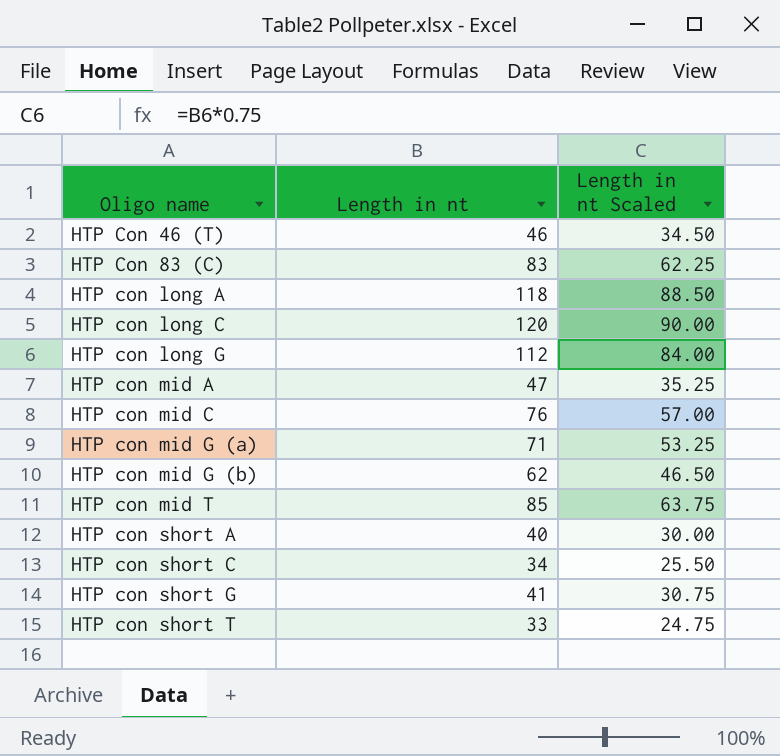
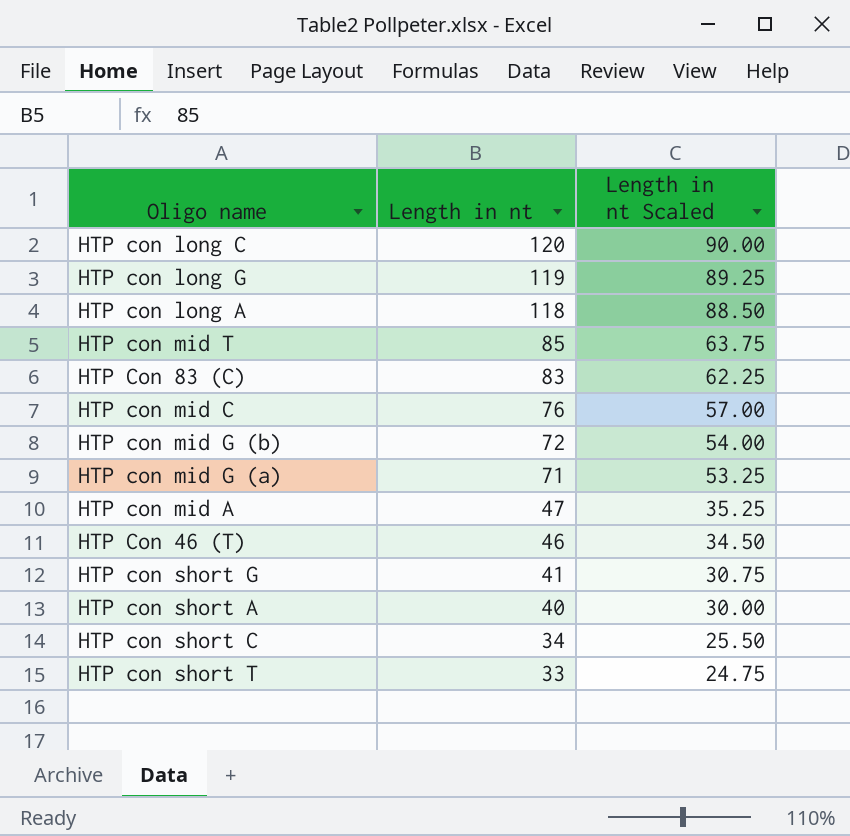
row order: Oligo name ascending -> Length in nt descending
HTP con long G | Length in nt: 112 -> 119
HTP con long G | Length in nt Scaled: 84.00 -> 89.25
HTP con mid G (b) | Length in nt: 62 -> 72
HTP con mid G (b) | Length in nt Scaled: 46.50 -> 54.00

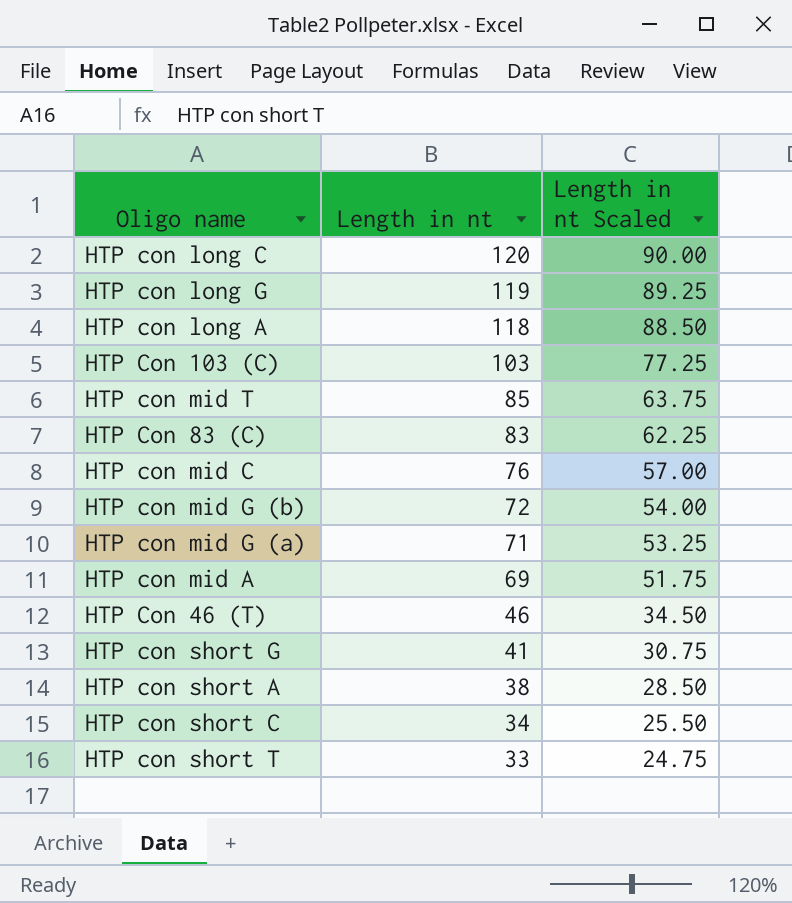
row HTP Con 103 (C): none -> 103 | 77.25
HTP con mid A | Length in nt: 47 -> 69
HTP con mid A | Length in nt Scaled: 35.25 -> 51.75
HTP con short A | Length in nt: 40 -> 38
HTP con short A | Length in nt Scaled: 30.00 -> 28.50

